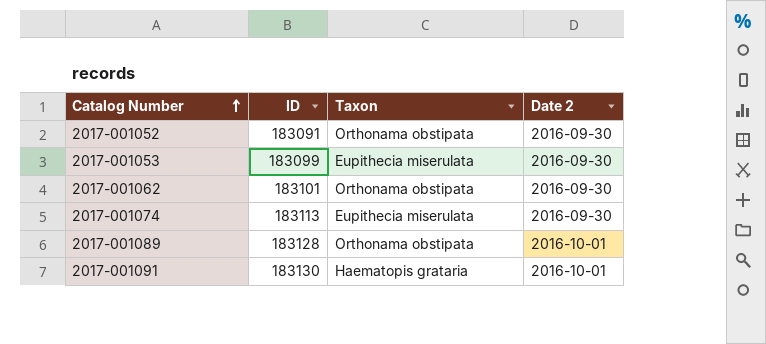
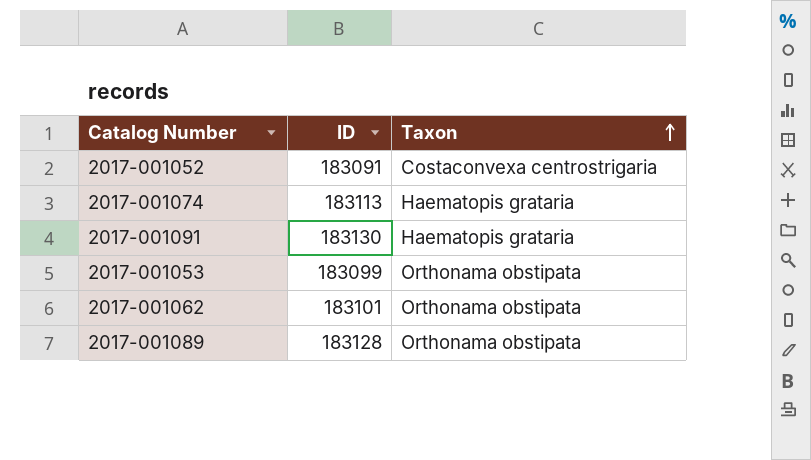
row order: Catalog Number ascending -> Taxon ascending
column Date 2 | position: 4 -> none
2017-001052 | Taxon: Orthonama obstipata -> Costaconvexa centrostrigaria
2017-001074 | Taxon: Eupithecia miserulata -> Haematopis grataria
2017-001053 | Taxon: Eupithecia miserulata -> Orthonama obstipata

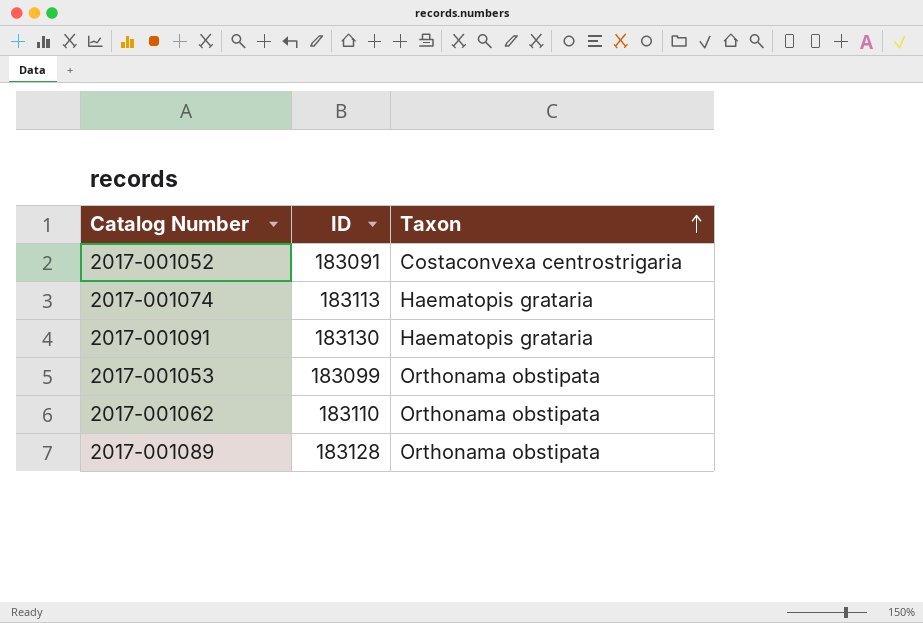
2017-001062 | ID: 183101 -> 183110

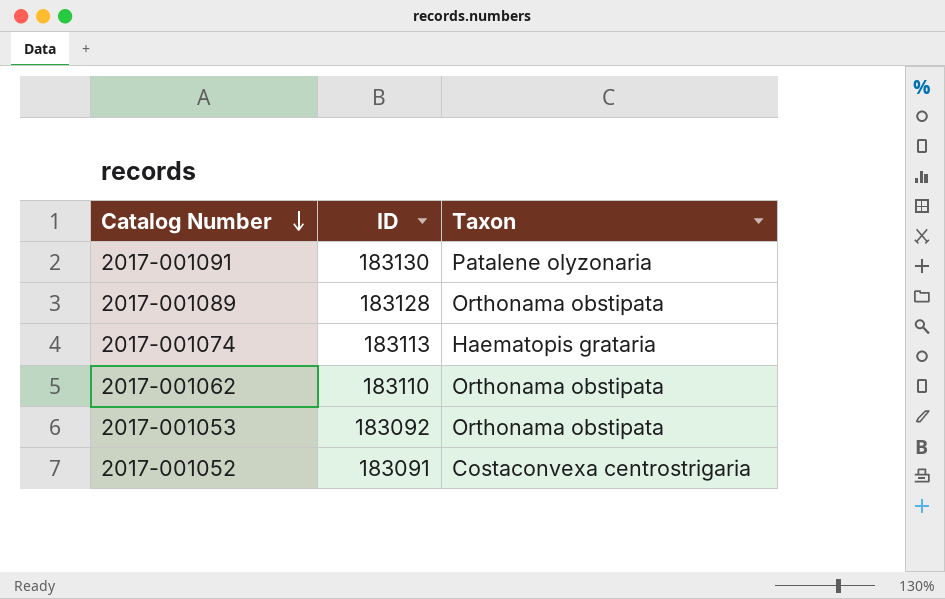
row order: Taxon ascending -> Catalog Number descending
2017-001091 | Taxon: Haematopis grataria -> Patalene olyzonaria
2017-001053 | ID: 183099 -> 183092

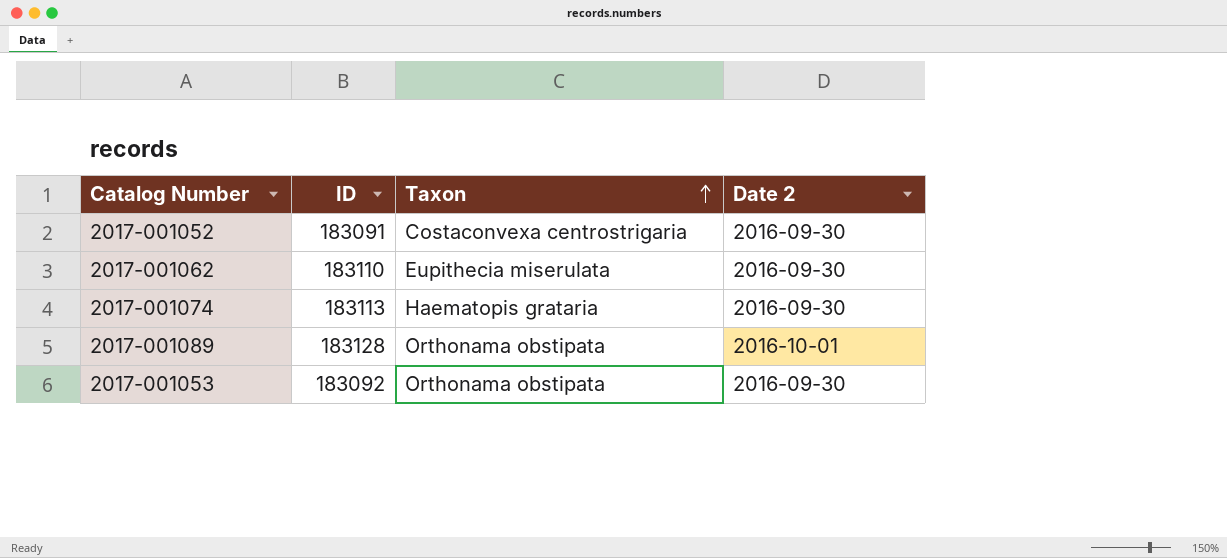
row order: Catalog Number descending -> Taxon ascending
column Date 2 | position: none -> 4
row 2017-001091: 183130 | Patalene olyzonaria -> none
2017-001062 | Taxon: Orthonama obstipata -> Eupithecia miserulata

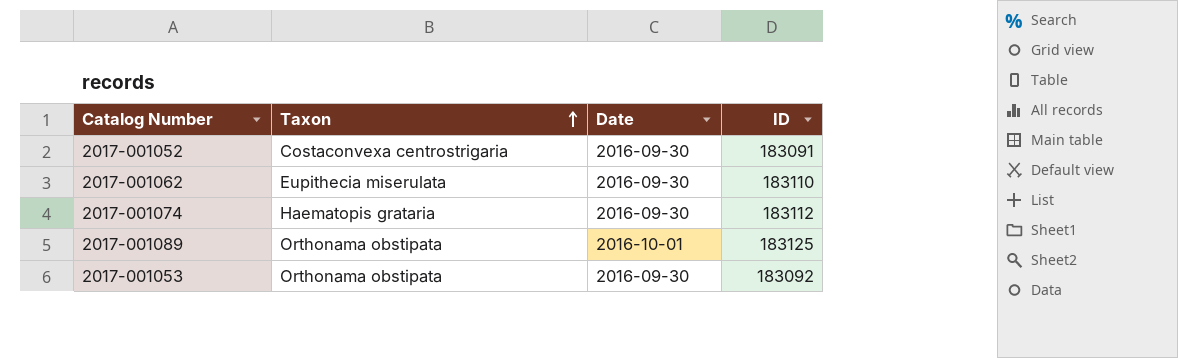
column name: Date 2 -> Date
column ID | position: 2 -> 4
2017-001074 | ID: 183113 -> 183112
2017-001089 | ID: 183128 -> 183125

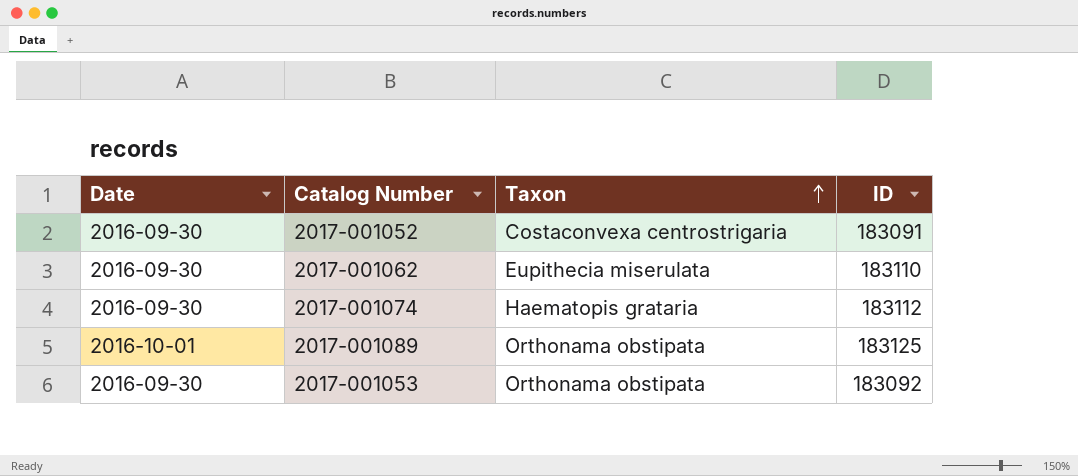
column Date | position: 3 -> 1

